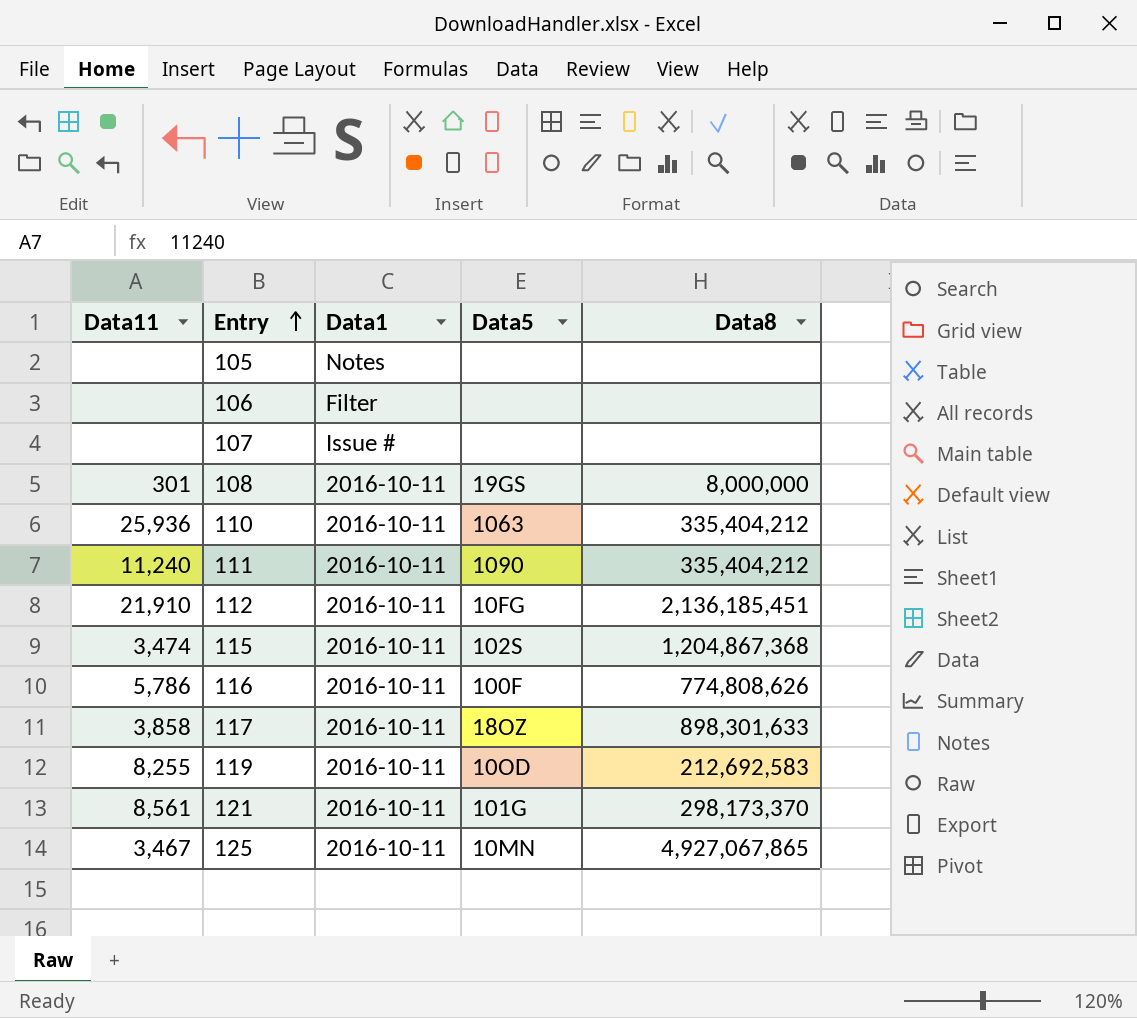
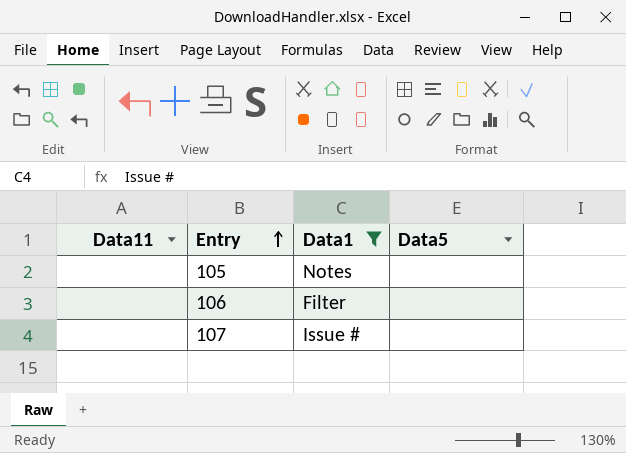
filter: none -> Data1 != 2016-10-11
column Data8 | position: 5 -> none

